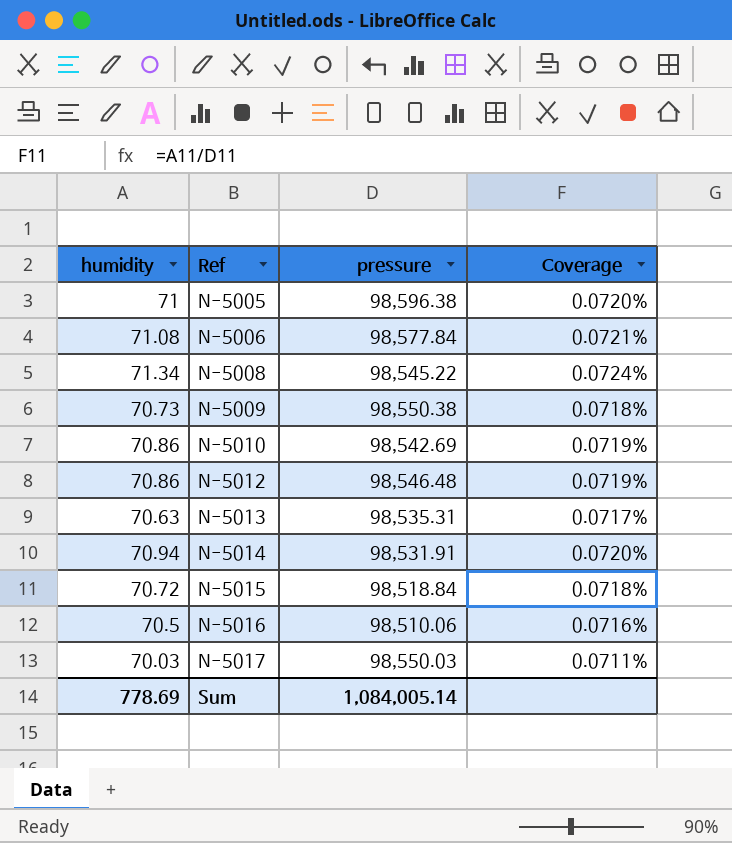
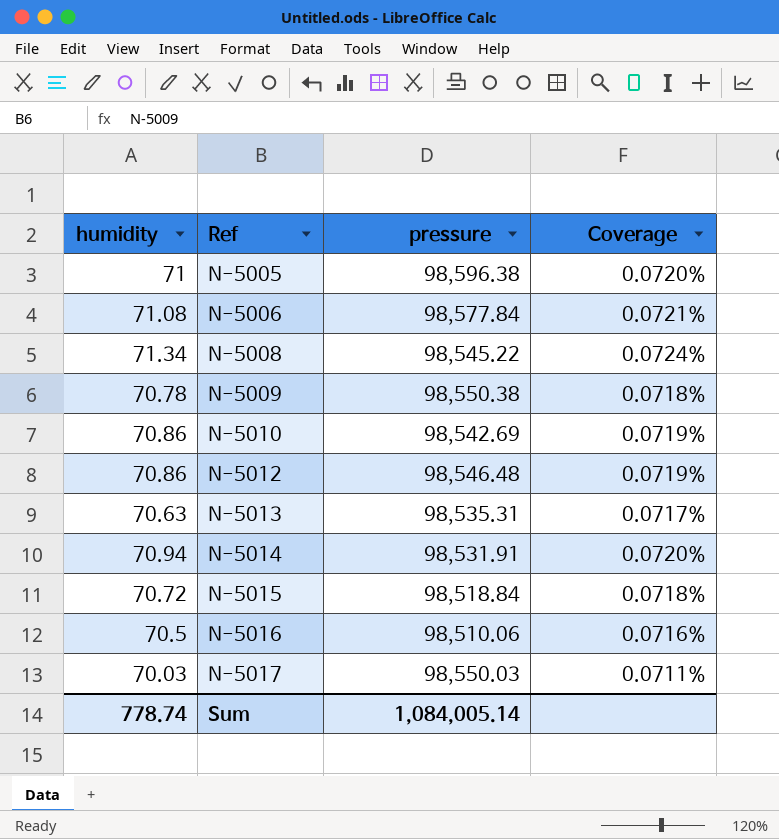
N-5009 | humidity: 70.73 -> 70.78
Sum | humidity: 778.69 -> 778.74

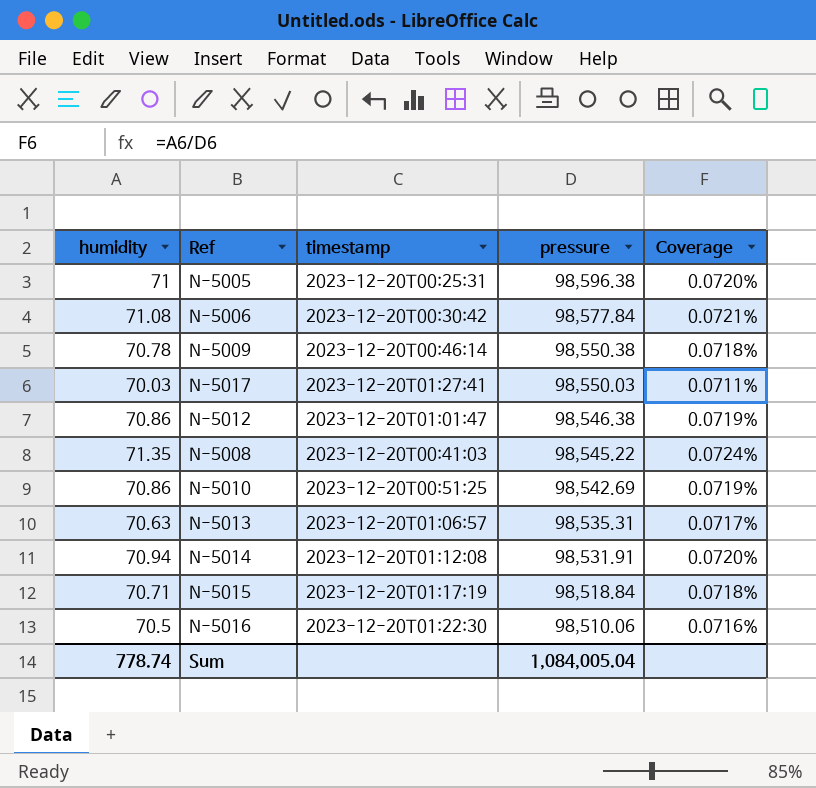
row order: Ref ascending -> pressure descending
column timestamp | position: none -> 3
N-5012 | pressure: 98,546.48 -> 98,546.38
N-5008 | humidity: 71.34 -> 71.35
N-5015 | humidity: 70.72 -> 70.71
Sum | pressure: 1,084,005.14 -> 1,084,005.04

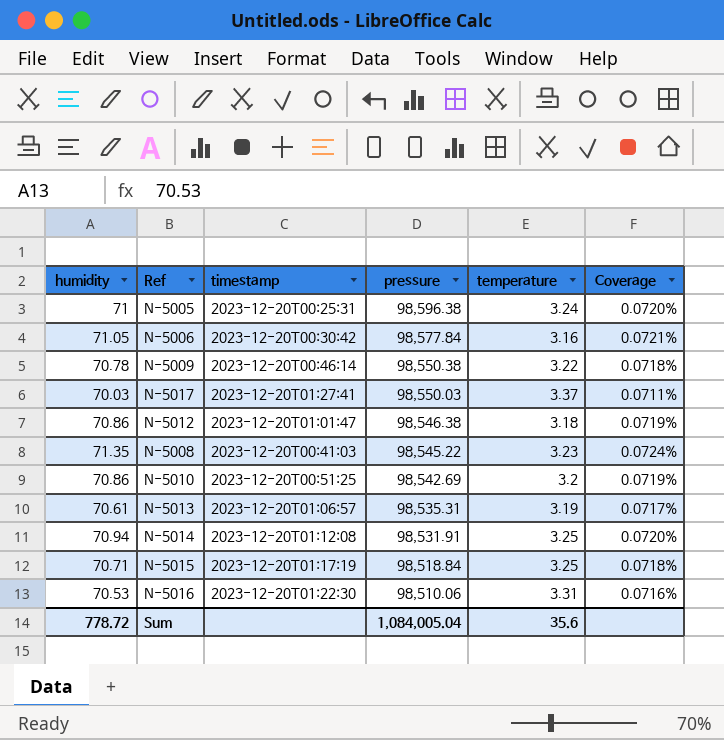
column temperature | position: none -> 5
N-5006 | humidity: 71.08 -> 71.05
N-5013 | humidity: 70.63 -> 70.61
N-5016 | humidity: 70.5 -> 70.53
Sum | humidity: 778.74 -> 778.72

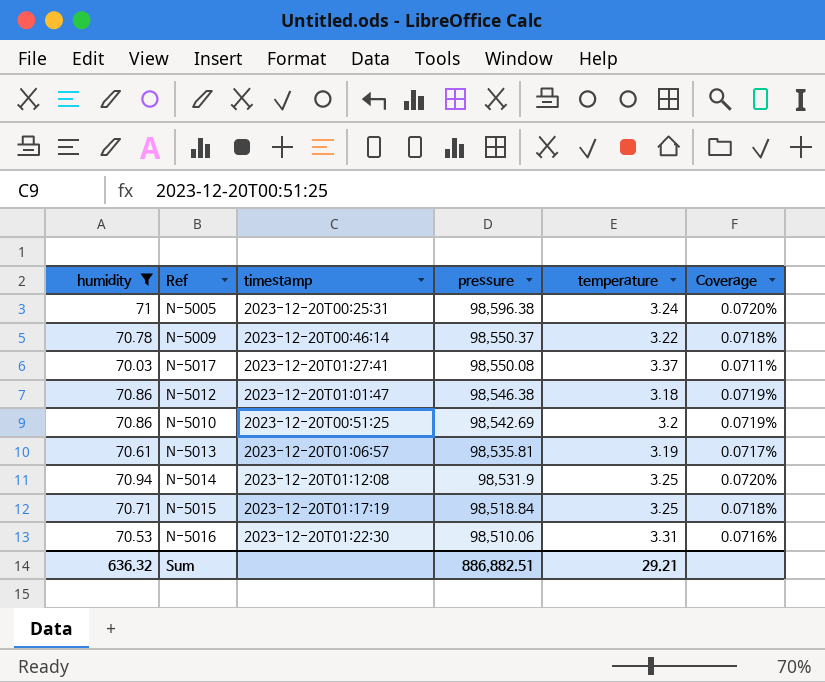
filter: none -> humidity <= 71
N-5009 | pressure: 98,550.38 -> 98,550.37
N-5017 | pressure: 98,550.03 -> 98,550.08
N-5013 | pressure: 98,535.31 -> 98,535.81
N-5014 | pressure: 98,531.91 -> 98,531.9
Sum | humidity: 778.72 -> 636.32
Sum | pressure: 1,084,005.04 -> 886,882.51
Sum | temperature: 35.6 -> 29.21

